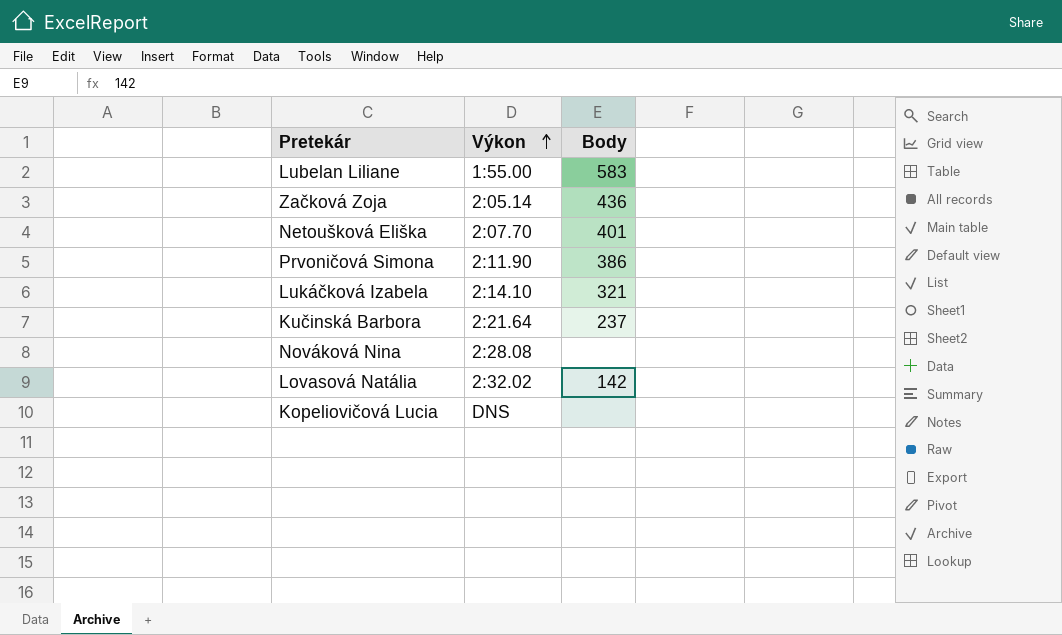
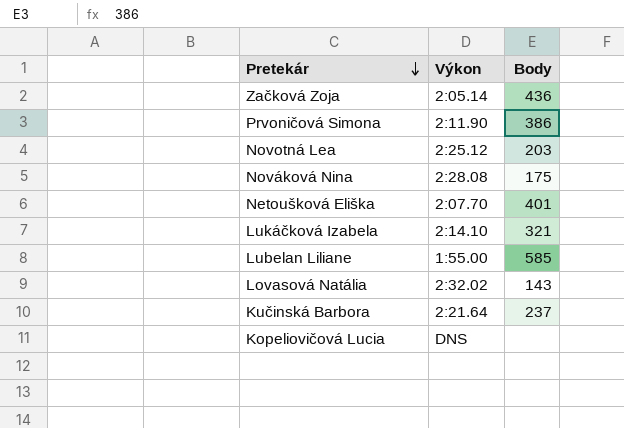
row order: Výkon ascending -> Pretekár descending
row Novotná Lea: none -> 2:25.12 | 203
Nováková Nina | Body: none -> 175
Lubelan Liliane | Body: 583 -> 585
Lovasová Natália | Body: 142 -> 143

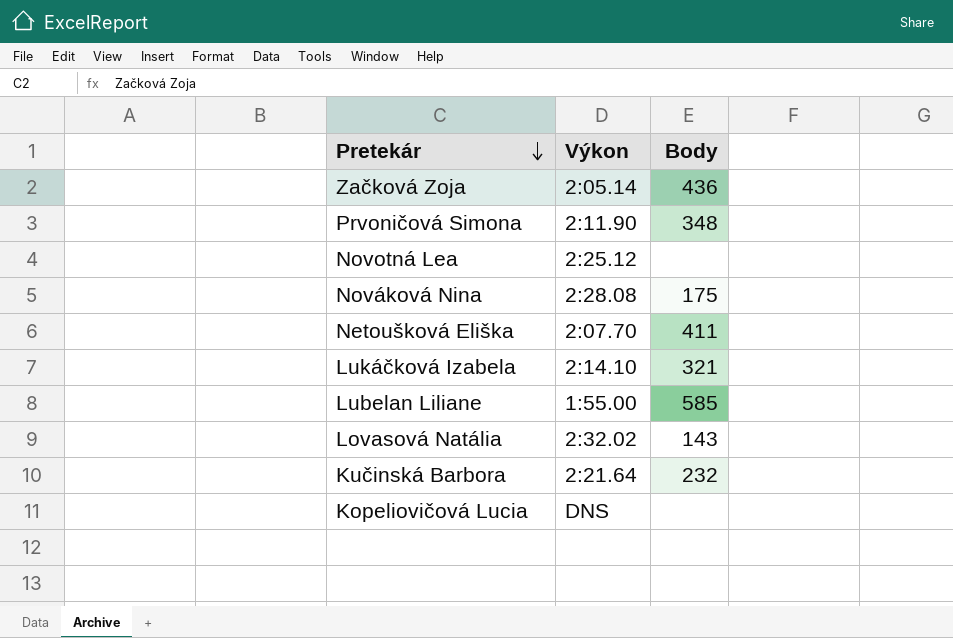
Prvoničová Simona | Body: 386 -> 348
Novotná Lea | Body: 203 -> none
Netoušková Eliška | Body: 401 -> 411
Kučinská Barbora | Body: 237 -> 232

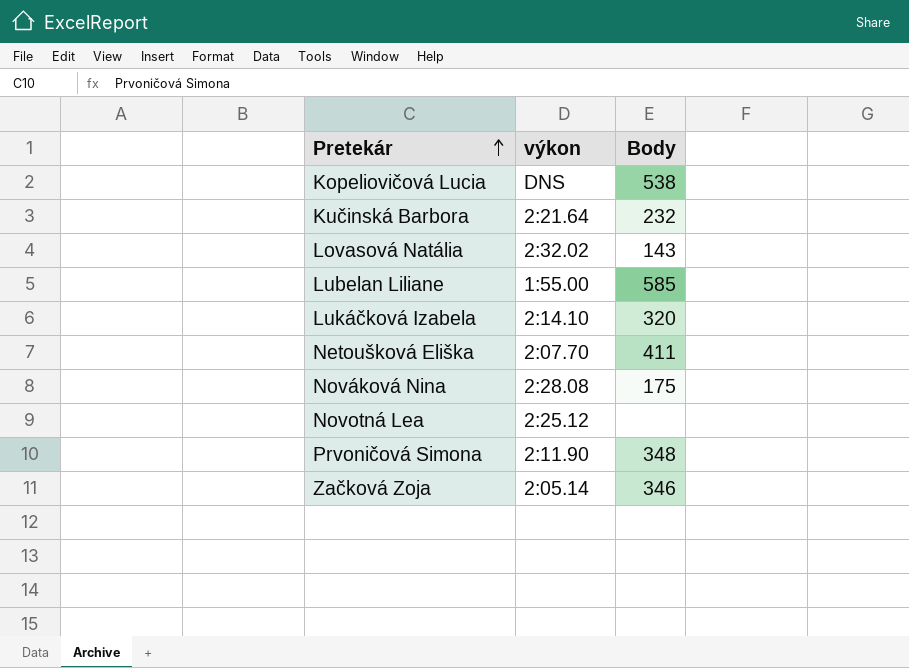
row order: Pretekár descending -> Pretekár ascending
column name: Výkon -> výkon
Kopeliovičová Lucia | Body: none -> 538
Lukáčková Izabela | Body: 321 -> 320
Začková Zoja | Body: 436 -> 346

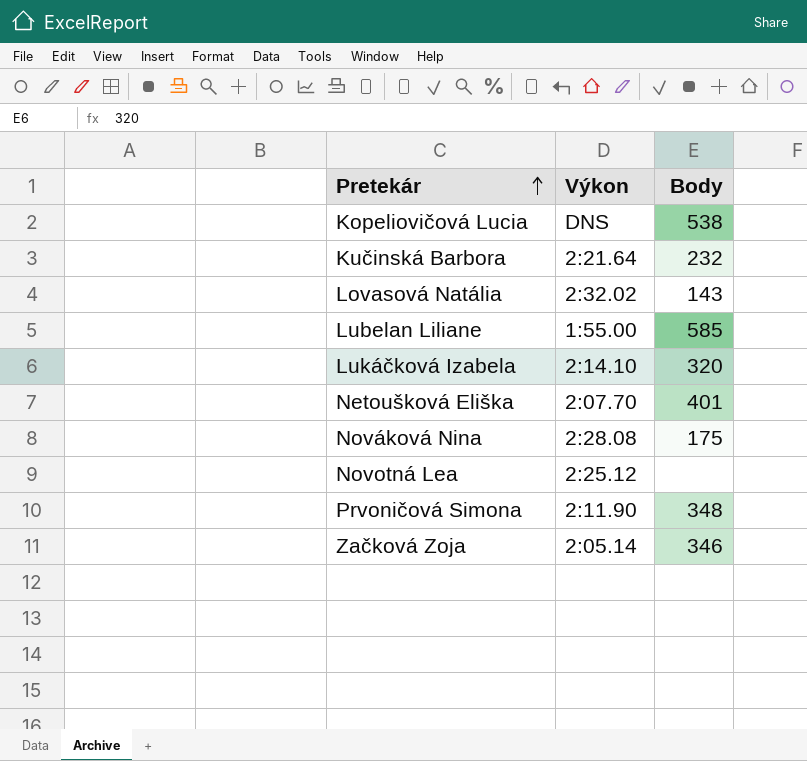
column name: výkon -> Výkon
Netoušková Eliška | Body: 411 -> 401

